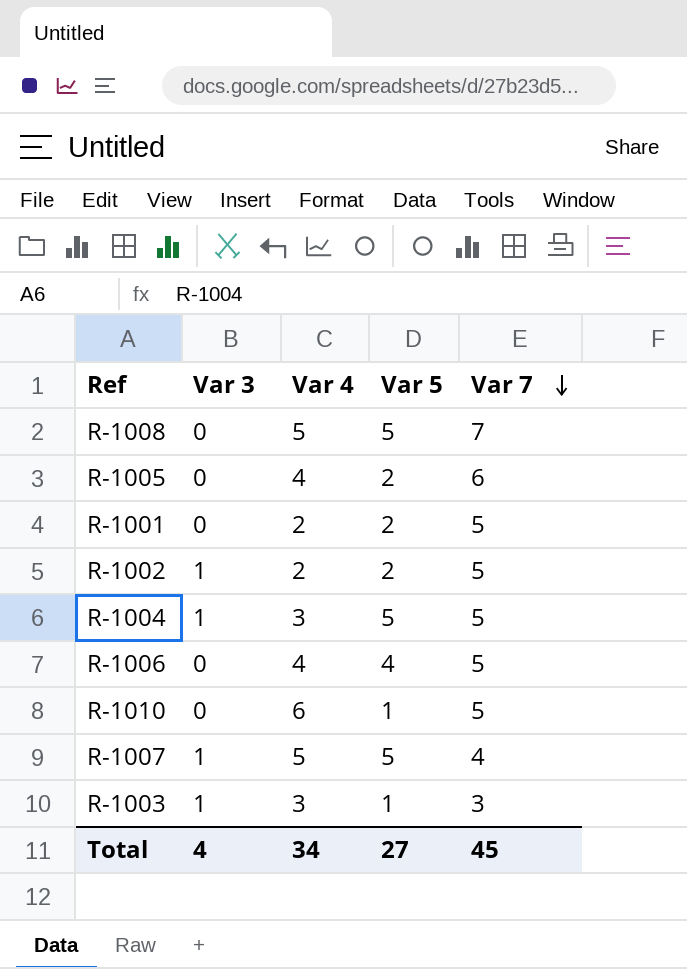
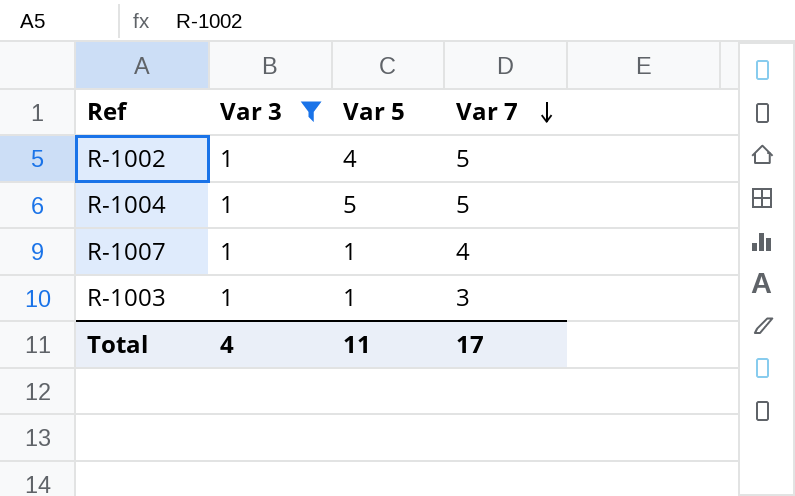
filter: none -> Var 3 = 1
column Var 4 | position: 3 -> none
R-1002 | Var 5: 2 -> 4
R-1007 | Var 5: 5 -> 1
Total | Var 5: 27 -> 11
Total | Var 7: 45 -> 17

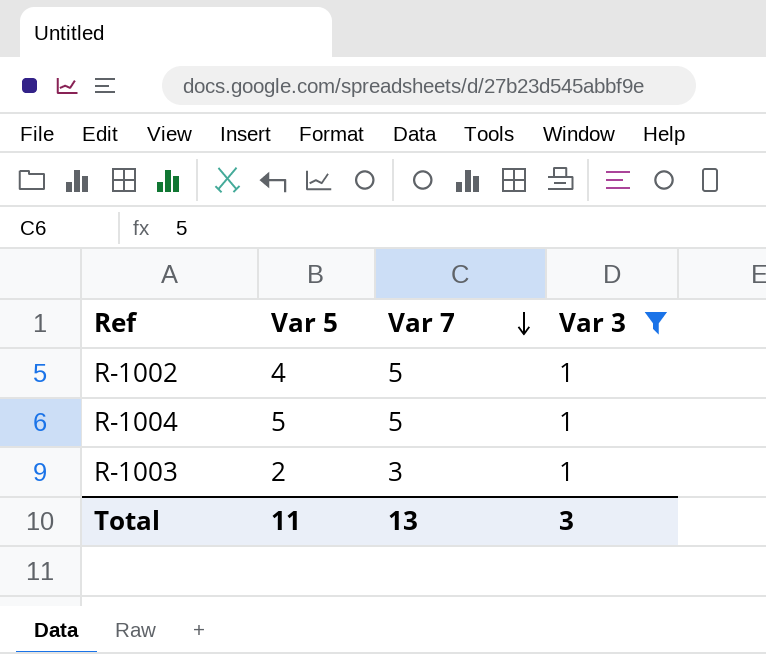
column Var 3 | position: 2 -> 4
row R-1007: 1 | 1 | 4 -> none
R-1003 | Var 5: 1 -> 2
Total | Var 7: 17 -> 13
Total | Var 3: 4 -> 3

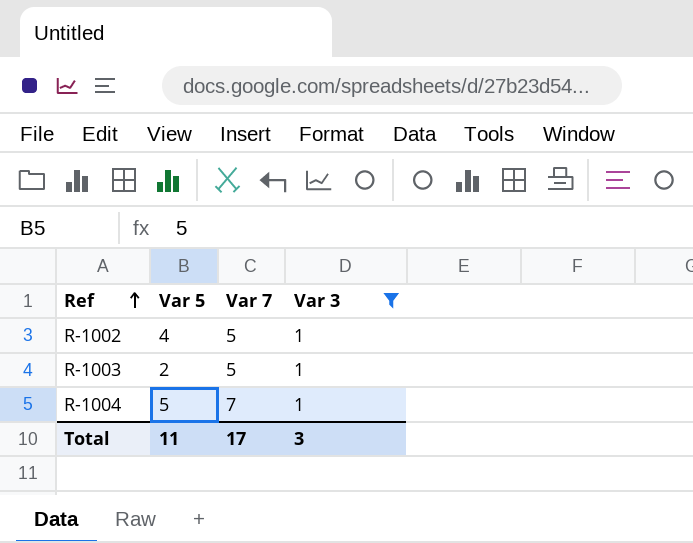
row order: Var 7 descending -> Ref ascending
R-1003 | Var 7: 3 -> 5
R-1004 | Var 7: 5 -> 7
Total | Var 7: 13 -> 17

